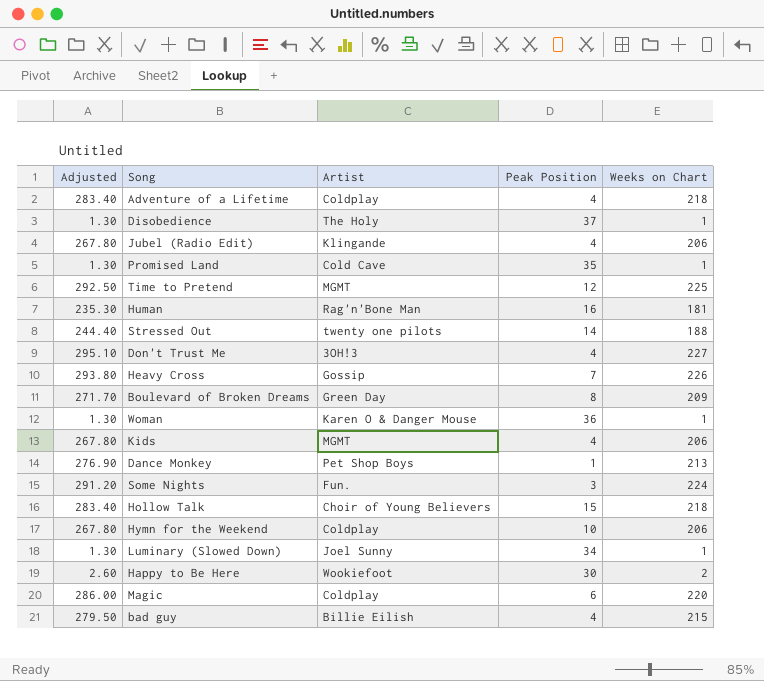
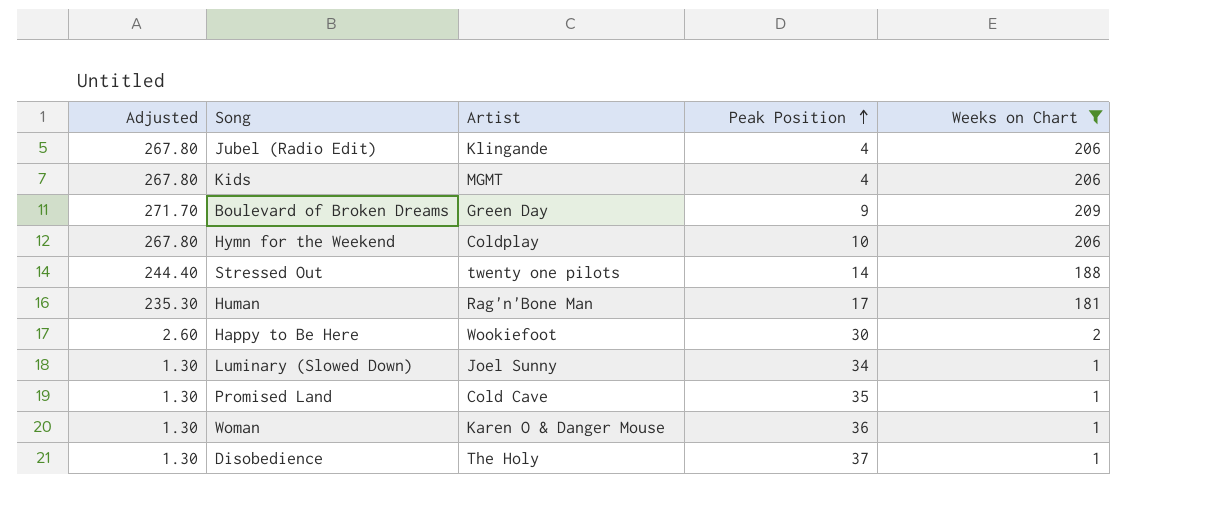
filter: none -> Weeks on Chart <= 209
row order: none -> Peak Position ascending
Boulevard of Broken Dreams | Peak Position: 8 -> 9
Human | Peak Position: 16 -> 17

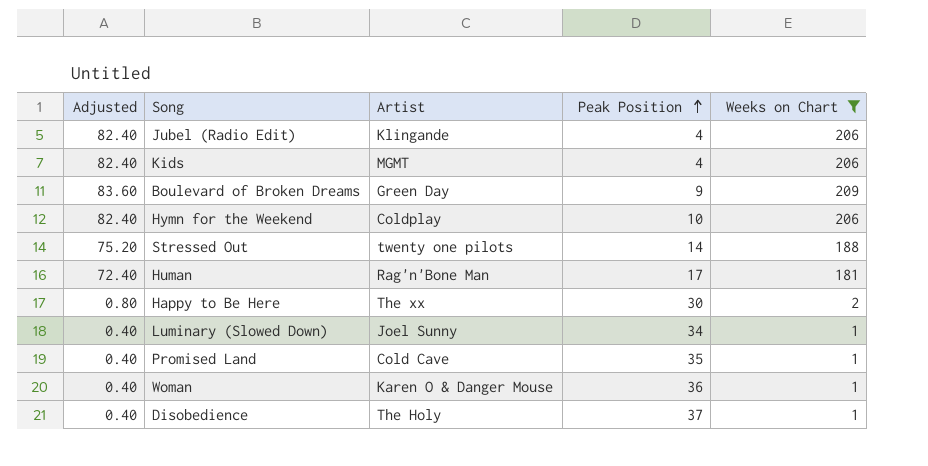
column Adjusted | formula: [Weeks on Chart] * 1.3 -> [Weeks on Chart] * 0.4
Happy to Be Here | Artist: Wookiefoot -> The xx

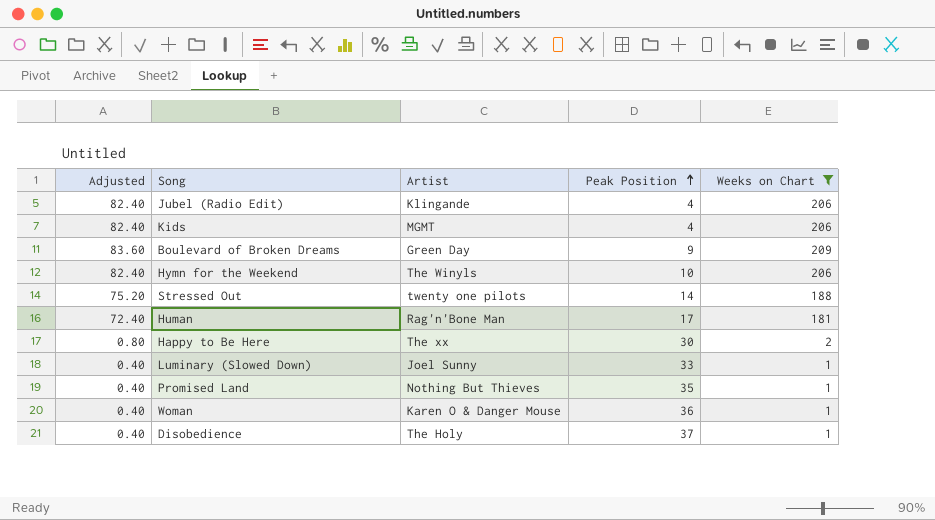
Hymn for the Weekend | Artist: Coldplay -> The Winyls
Luminary (Slowed Down) | Peak Position: 34 -> 33
Promised Land | Artist: Cold Cave -> Nothing But Thieves

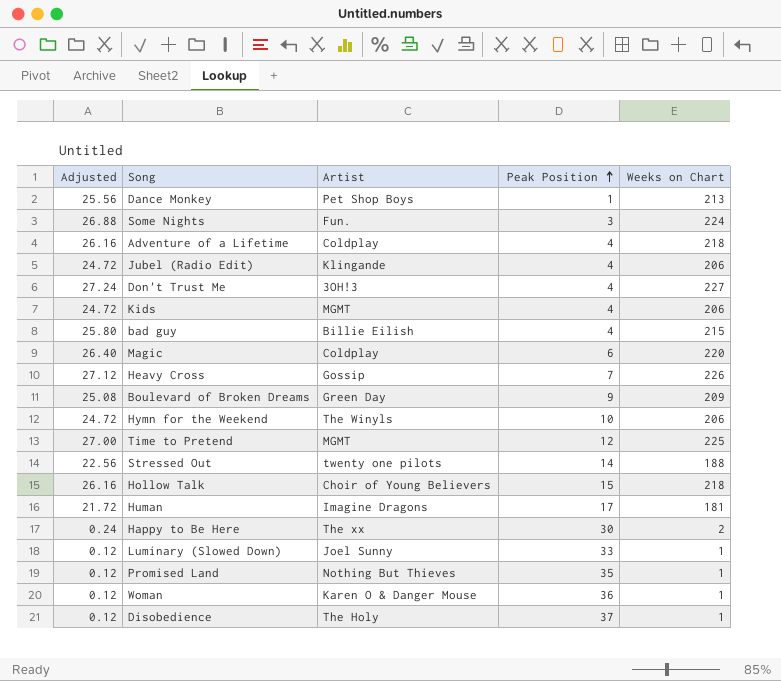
filter: Weeks on Chart <= 209 -> none
column Adjusted | formula: [Weeks on Chart] * 0.4 -> [Weeks on Chart] * 0.12
Human | Artist: Rag'n'Bone Man -> Imagine Dragons

